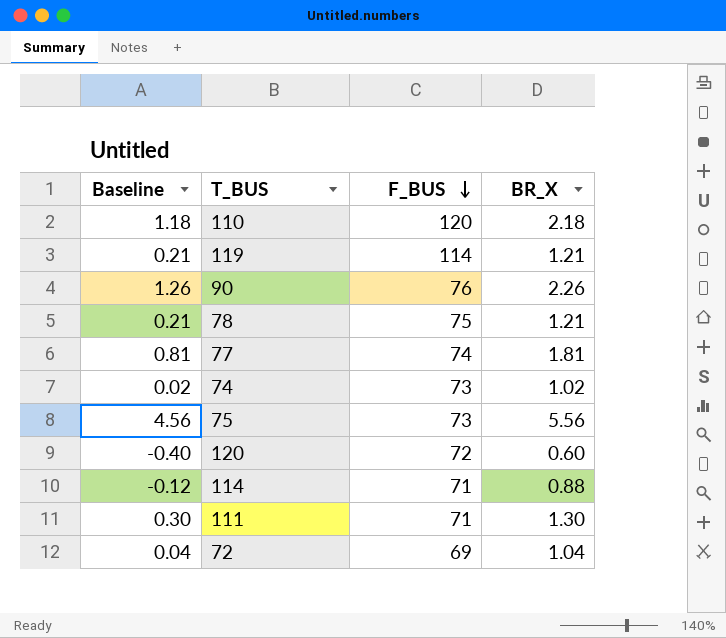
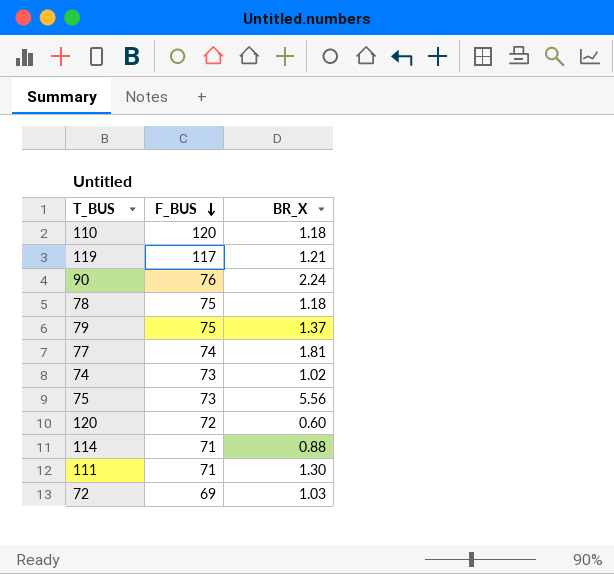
column Baseline | formula: [BR_X] - 1 -> none
110 | BR_X: 2.18 -> 1.18
119 | F_BUS: 114 -> 117
90 | BR_X: 2.26 -> 2.24
78 | BR_X: 1.21 -> 1.18
row 79: none -> 75 | 1.37
72 | BR_X: 1.04 -> 1.03

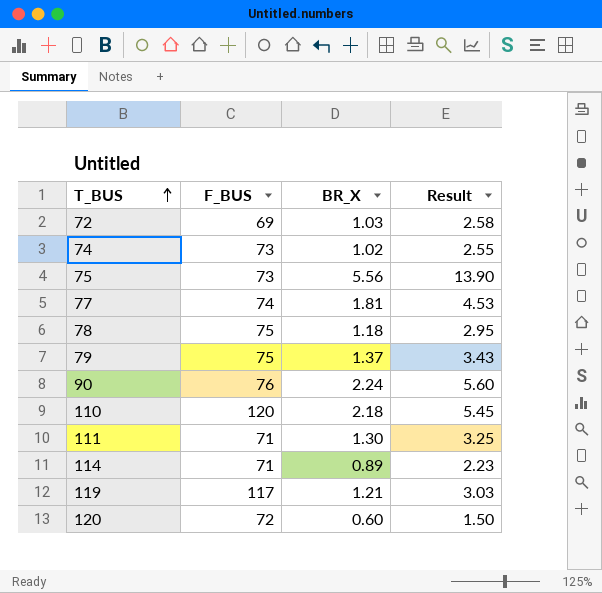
row order: F_BUS descending -> T_BUS ascending
column Result | formula: none -> [BR_X] * 2.5
110 | BR_X: 1.18 -> 2.18
114 | BR_X: 0.88 -> 0.89

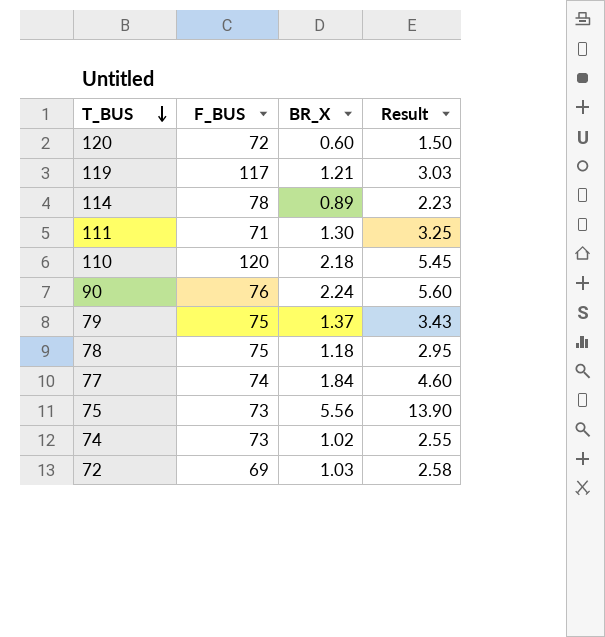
row order: T_BUS ascending -> T_BUS descending
114 | F_BUS: 71 -> 78
77 | BR_X: 1.81 -> 1.84
77 | Result: 4.53 -> 4.60

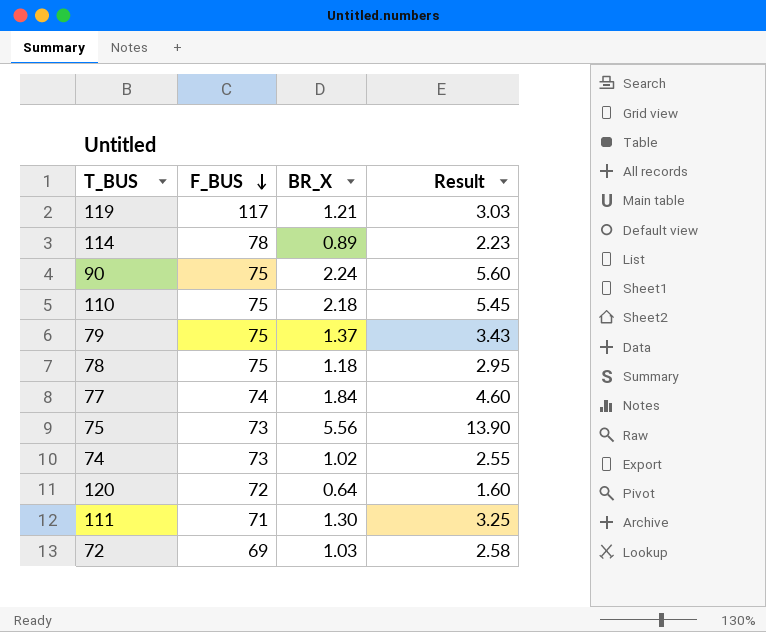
row order: T_BUS descending -> F_BUS descending
90 | F_BUS: 76 -> 75
110 | F_BUS: 120 -> 75
120 | BR_X: 0.60 -> 0.64
120 | Result: 1.50 -> 1.60

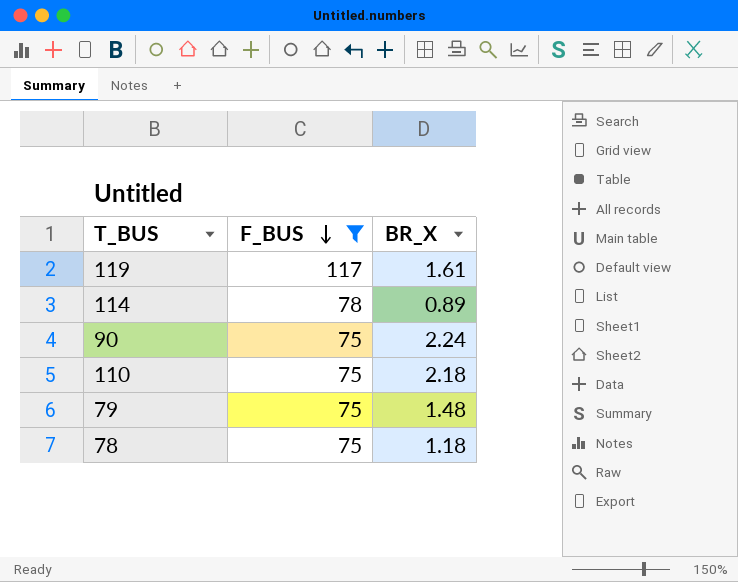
filter: none -> F_BUS >= 75
column Result | formula: [BR_X] * 2.5 -> none
119 | BR_X: 1.21 -> 1.61
79 | BR_X: 1.37 -> 1.48

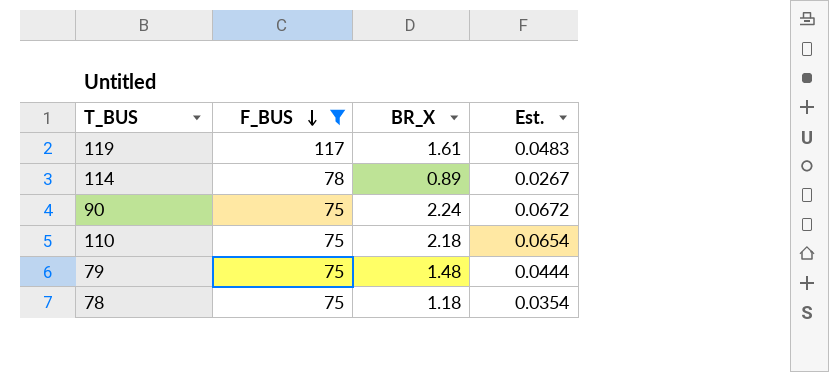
column Est. | formula: none -> [BR_X] * 0.03

